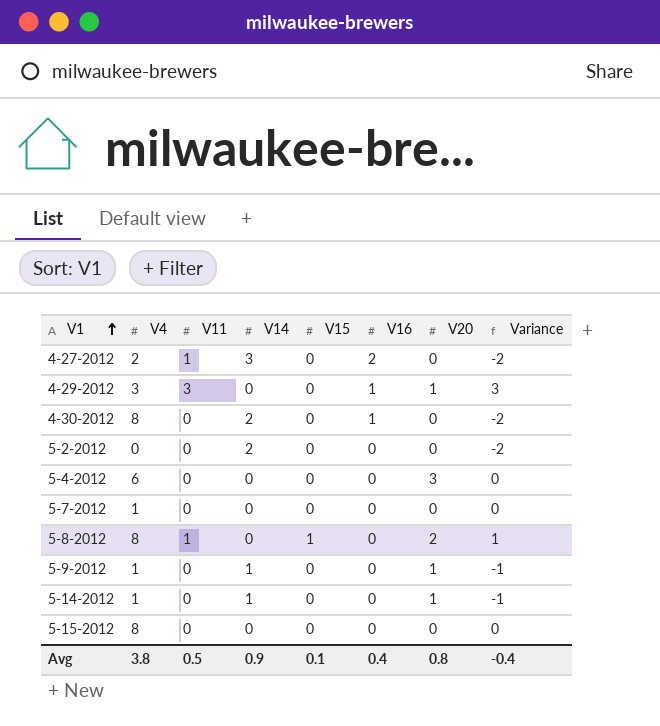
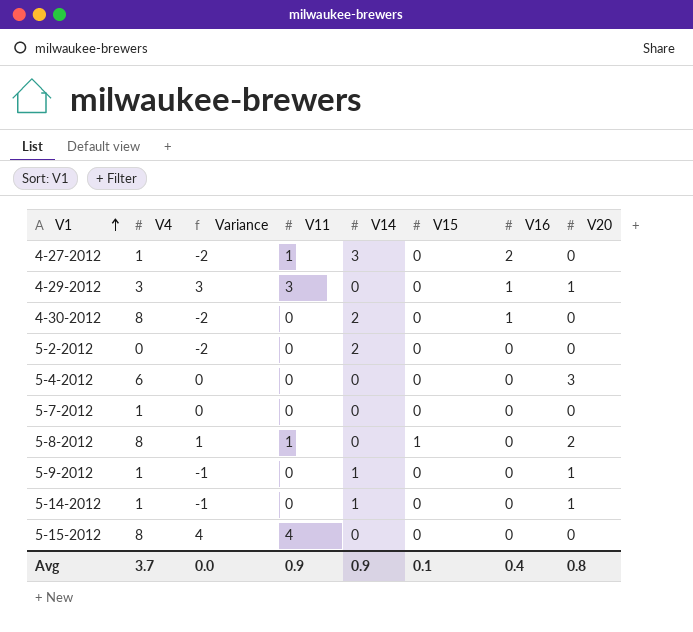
column Variance | position: 8 -> 3
4-27-2012 | V4: 2 -> 1
5-15-2012 | Variance: 0 -> 4
5-15-2012 | V11: 0 -> 4
Avg | V4: 3.8 -> 3.7
Avg | Variance: -0.4 -> 0.0
Avg | V11: 0.5 -> 0.9

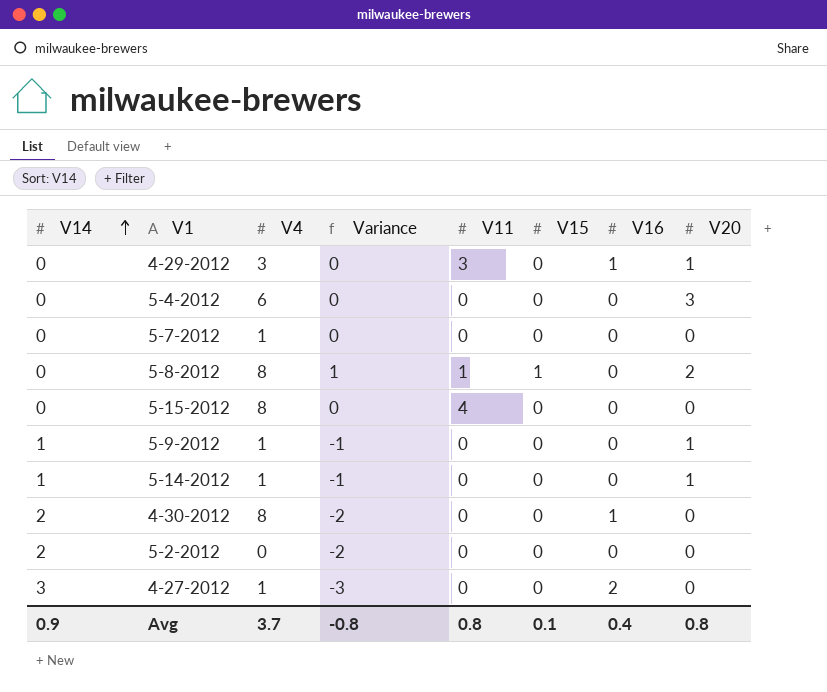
row order: V1 ascending -> V14 ascending
column V14 | position: 5 -> 1
column Variance | formula: [V11] - [V14] -> [V15] - [V14]
4-27-2012 | V11: 1 -> 0
Avg | Variance: 0.0 -> -0.8
Avg | V11: 0.9 -> 0.8

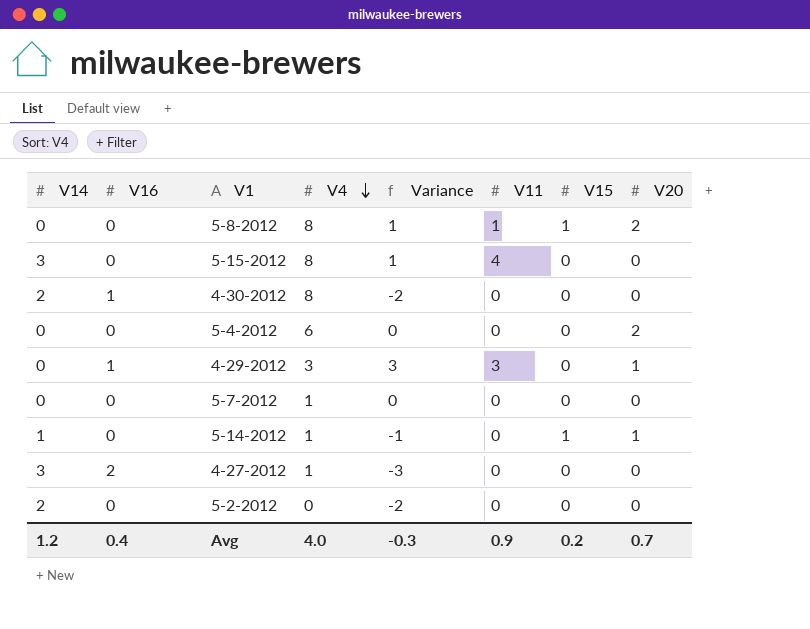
row order: V14 ascending -> V4 descending
column V16 | position: 7 -> 2
column Variance | formula: [V15] - [V14] -> [V11] - [V14]
row 5-9-2012: 1 | 1 | -1 | 0 | 0 | 0 | 1 -> none
5-15-2012 | V14: 0 -> 3
5-4-2012 | V20: 3 -> 2
5-14-2012 | V15: 0 -> 1
Avg | V14: 0.9 -> 1.2
Avg | V4: 3.7 -> 4.0
Avg | Variance: -0.8 -> -0.3
Avg | V11: 0.8 -> 0.9
Avg | V15: 0.1 -> 0.2
Avg | V20: 0.8 -> 0.7

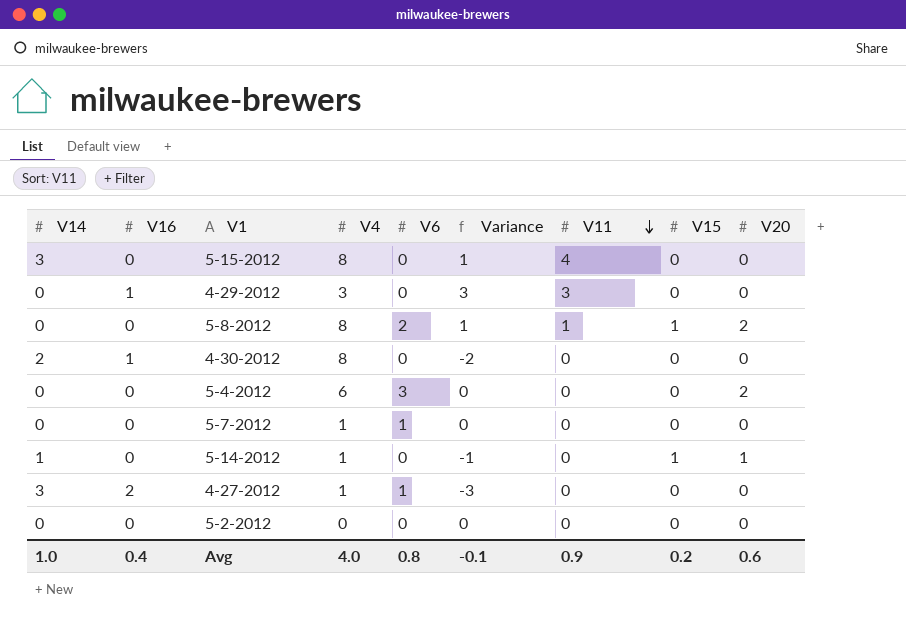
row order: V4 descending -> V11 descending
column V6 | position: none -> 5
4-29-2012 | V20: 1 -> 0
5-2-2012 | V14: 2 -> 0
5-2-2012 | Variance: -2 -> 0
Avg | V14: 1.2 -> 1.0
Avg | Variance: -0.3 -> -0.1
Avg | V20: 0.7 -> 0.6

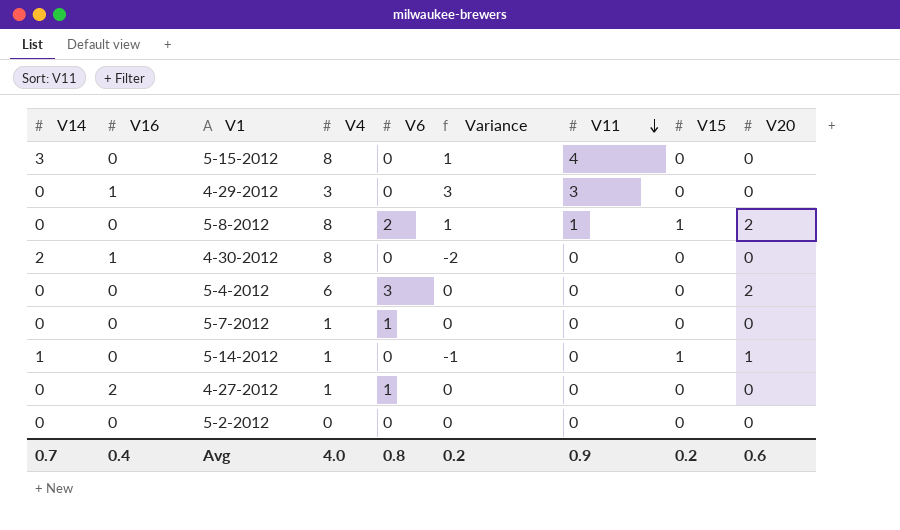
4-27-2012 | V14: 3 -> 0
4-27-2012 | Variance: -3 -> 0
Avg | V14: 1.0 -> 0.7
Avg | Variance: -0.1 -> 0.2

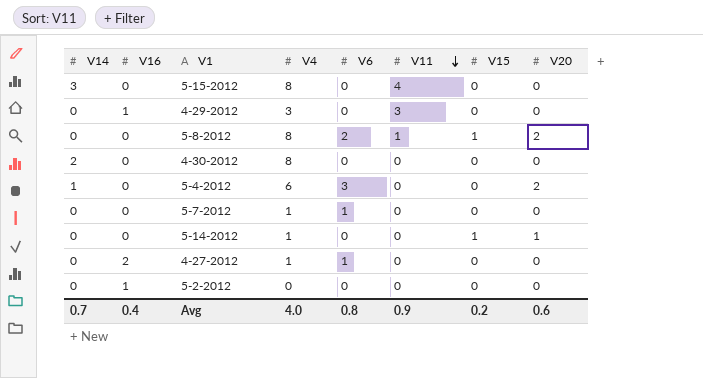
column Variance | formula: [V11] - [V14] -> none
4-30-2012 | V16: 1 -> 0
5-4-2012 | V14: 0 -> 1
5-14-2012 | V14: 1 -> 0
5-2-2012 | V16: 0 -> 1

